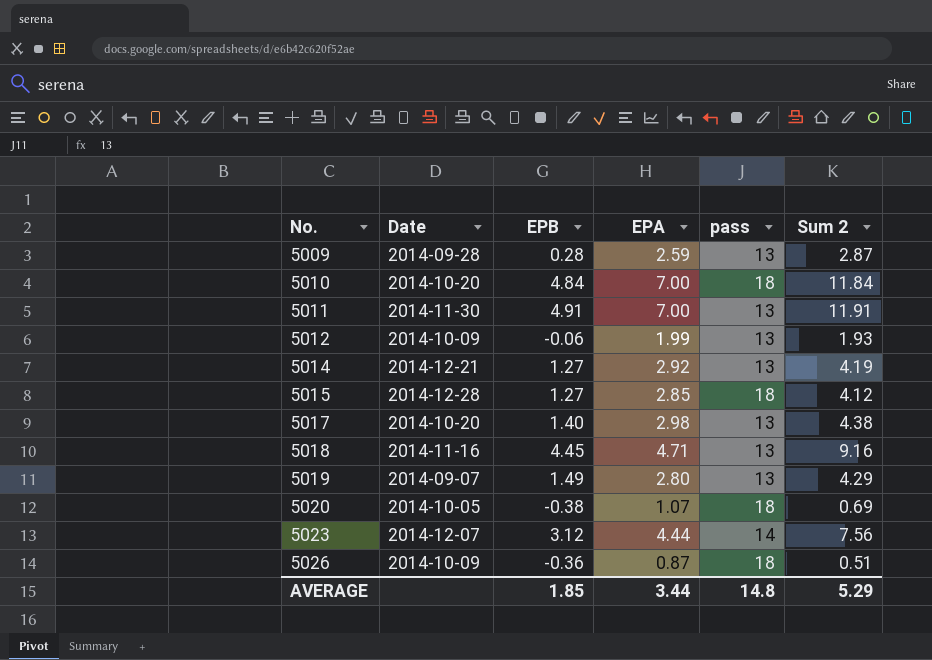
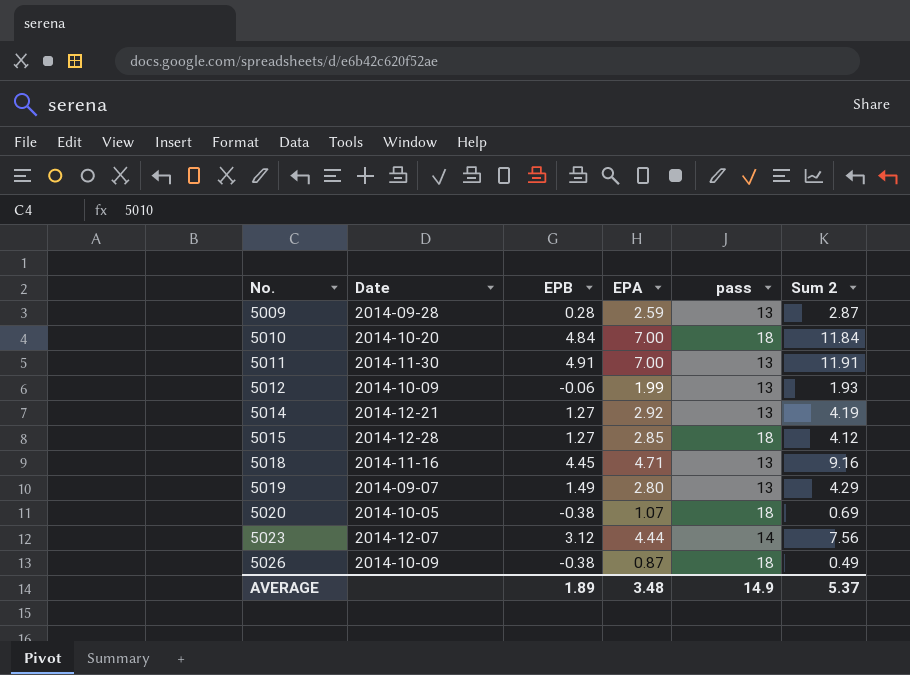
row 5017: 2014-10-20 | 1.40 | 2.98 | 13 | 4.38 -> none
5026 | EPB: -0.36 -> -0.38
5026 | Sum 2: 0.51 -> 0.49
AVERAGE | EPB: 1.85 -> 1.89
AVERAGE | EPA: 3.44 -> 3.48
AVERAGE | pass: 14.8 -> 14.9
AVERAGE | Sum 2: 5.29 -> 5.37

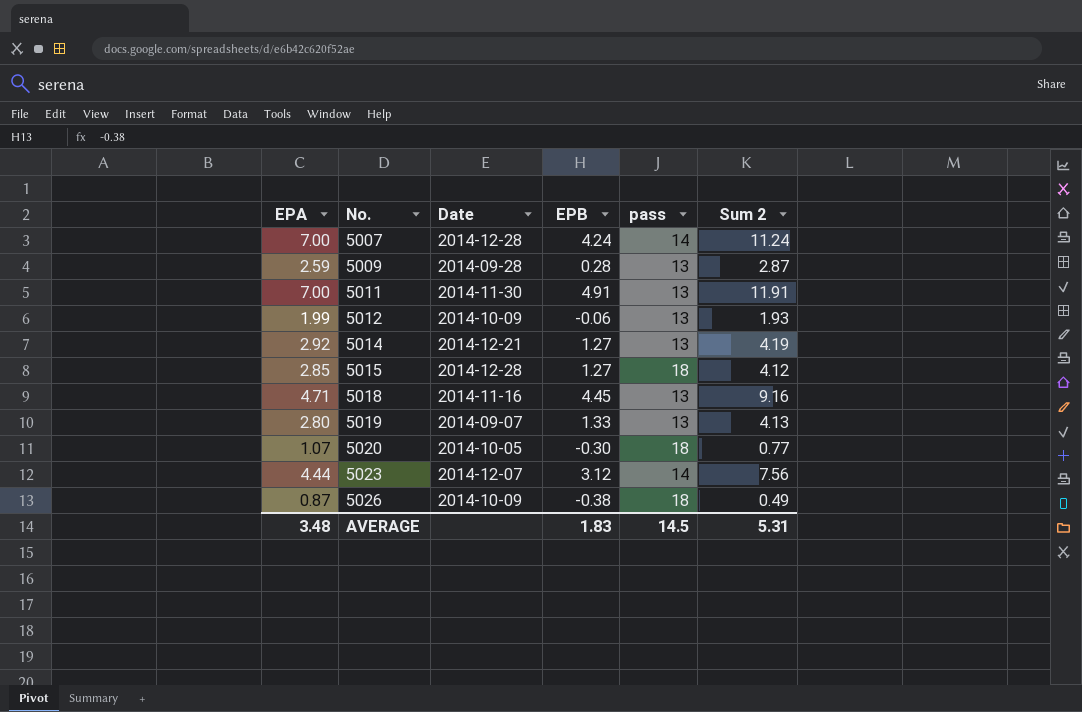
column EPA | position: 4 -> 1
row 5010: 2014-10-20 | 4.84 | 7.00 | 18 | 11.84 -> none
row 5007: none -> 7.00 | 2014-12-28 | 4.24 | 14 | 11.24
5019 | EPB: 1.49 -> 1.33
5019 | Sum 2: 4.29 -> 4.13
5020 | EPB: -0.38 -> -0.30
5020 | Sum 2: 0.69 -> 0.77
AVERAGE | EPB: 1.89 -> 1.83
AVERAGE | pass: 14.9 -> 14.5
AVERAGE | Sum 2: 5.37 -> 5.31

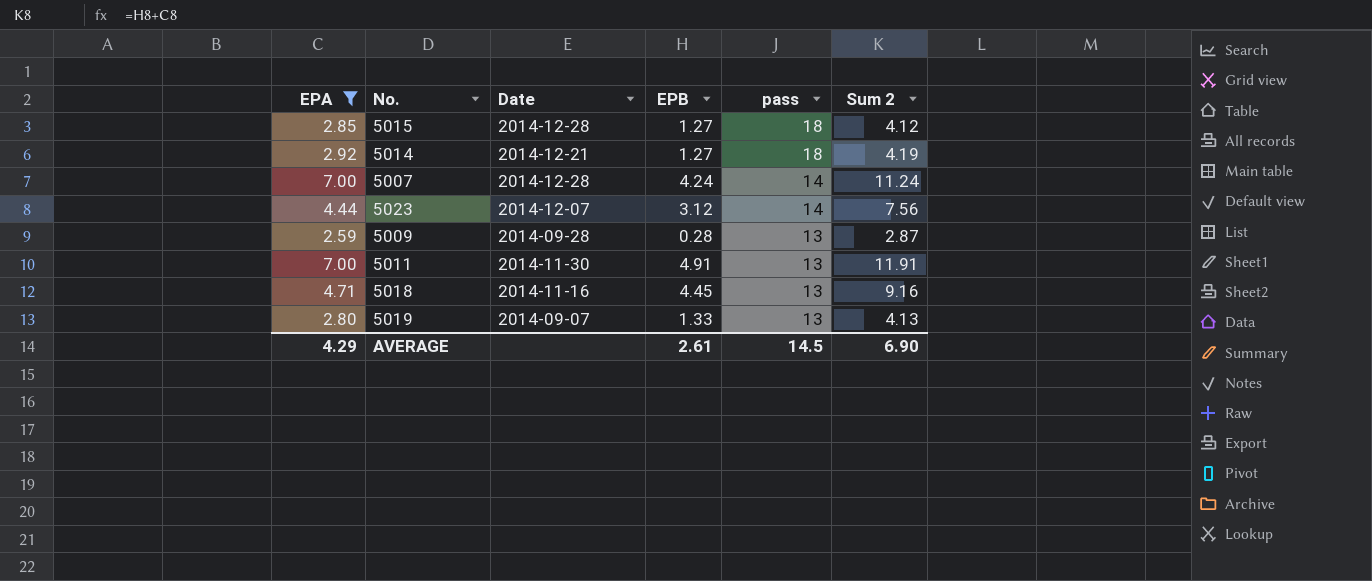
filter: none -> EPA >= 2.59
row order: No. ascending -> pass descending
5014 | pass: 13 -> 18
AVERAGE | EPA: 3.48 -> 4.29
AVERAGE | EPB: 1.83 -> 2.61
AVERAGE | Sum 2: 5.31 -> 6.90

